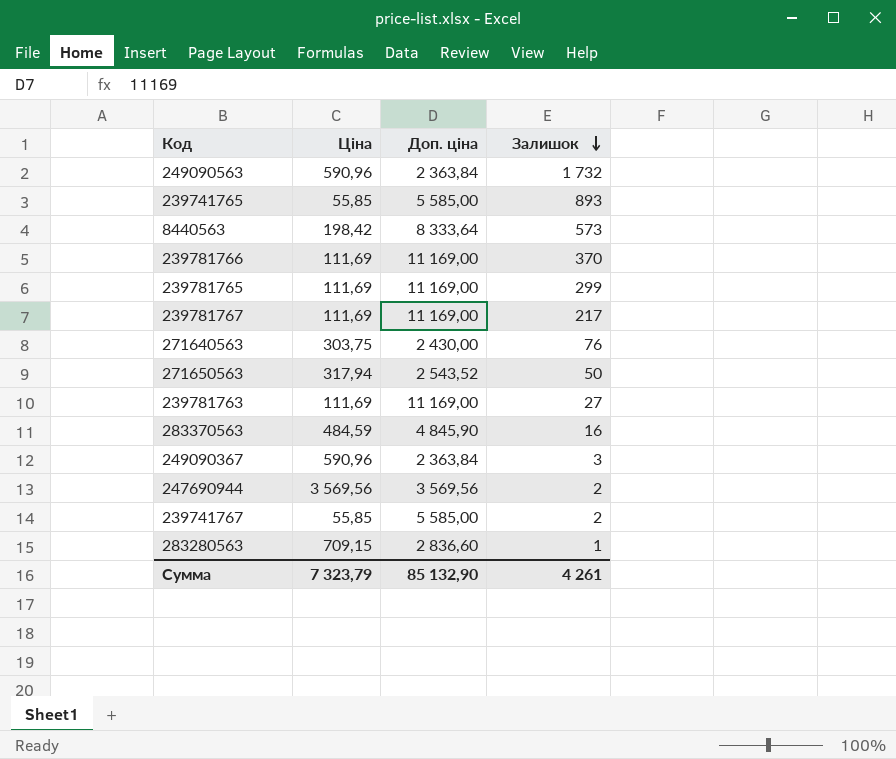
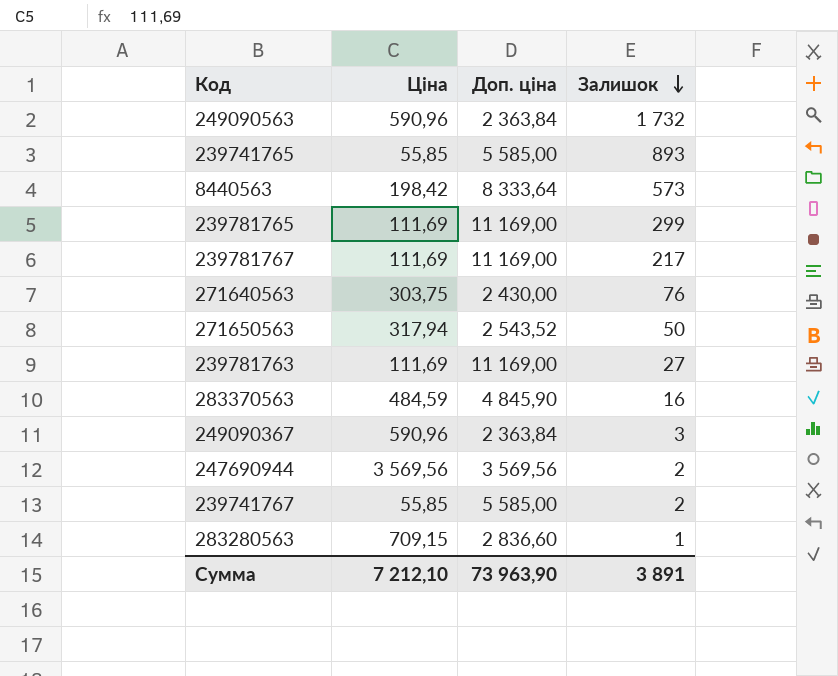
row 239781766: 111,69 | 11 169,00 | 370 -> none
Сумма | Ціна: 7 323,79 -> 7 212,10
Сумма | Доп. ціна: 85 132,90 -> 73 963,90
Сумма | Залишок: 4 261 -> 3 891

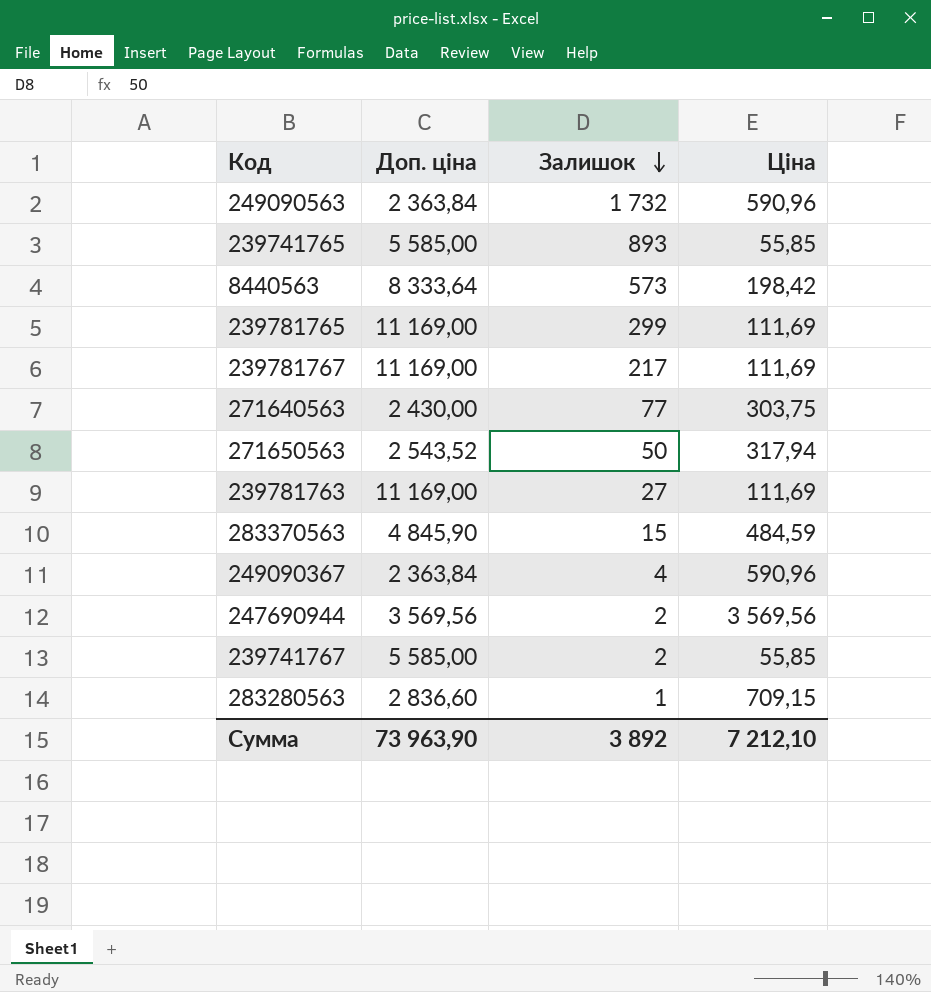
column Ціна | position: 2 -> 4
271640563 | Залишок: 76 -> 77
283370563 | Залишок: 16 -> 15
249090367 | Залишок: 3 -> 4
Сумма | Залишок: 3 891 -> 3 892

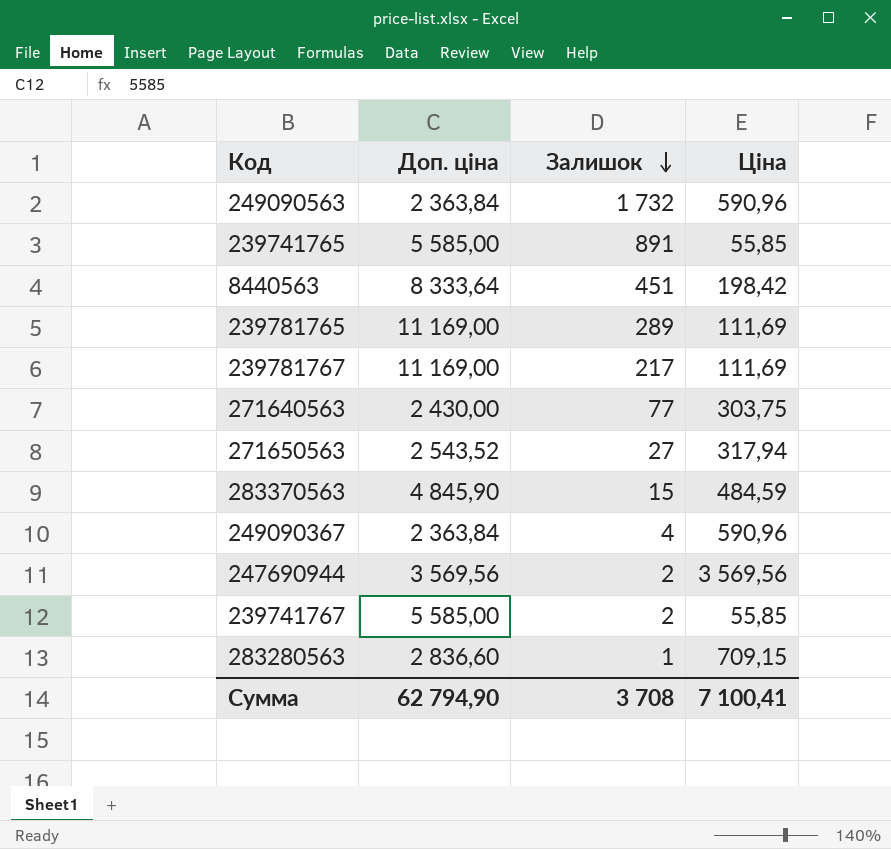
row 239781763: 11 169,00 | 27 | 111,69 -> none
239741765 | Залишок: 893 -> 891
8440563 | Залишок: 573 -> 451
239781765 | Залишок: 299 -> 289
271650563 | Залишок: 50 -> 27
Сумма | Доп. ціна: 73 963,90 -> 62 794,90
Сумма | Залишок: 3 892 -> 3 708
Сумма | Ціна: 7 212,10 -> 7 100,41

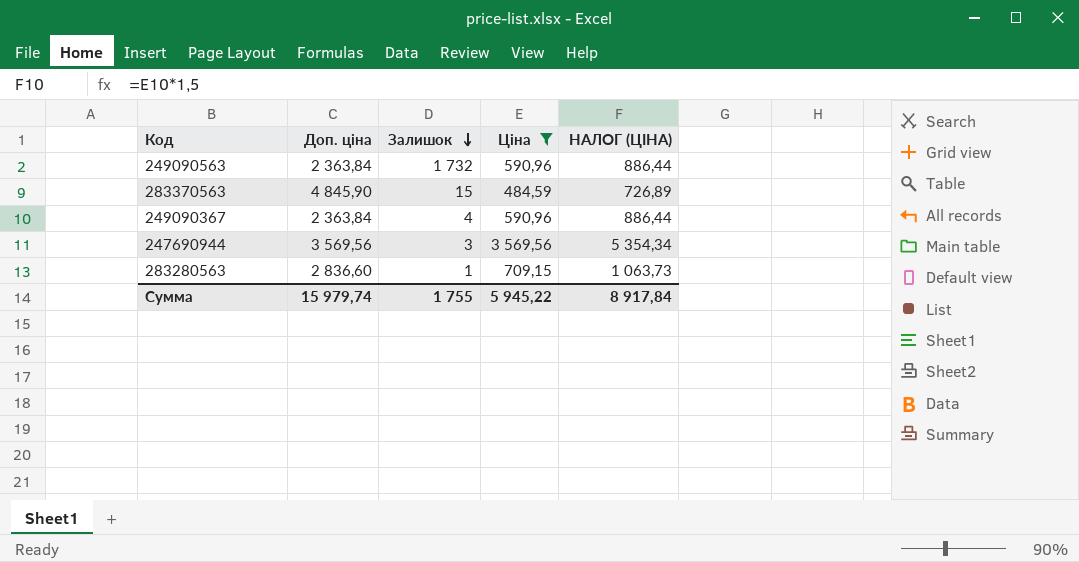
filter: none -> Ціна >= 484,59
column НАЛОГ (ЦІНА) | formula: none -> [Ціна] * 1,5
247690944 | Залишок: 2 -> 3
Сумма | Доп. ціна: 62 794,90 -> 15 979,74
Сумма | Залишок: 3 708 -> 1 755
Сумма | Ціна: 7 100,41 -> 5 945,22

